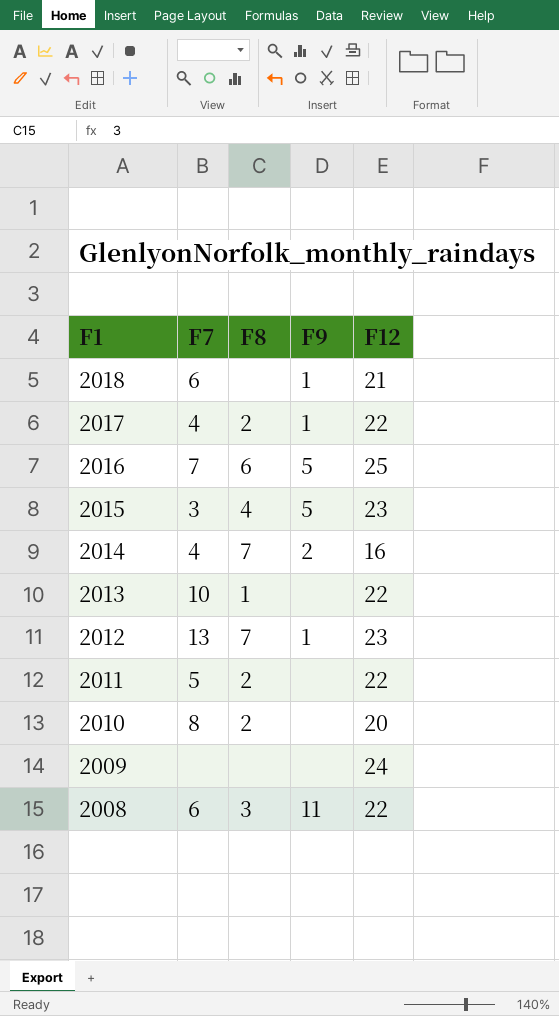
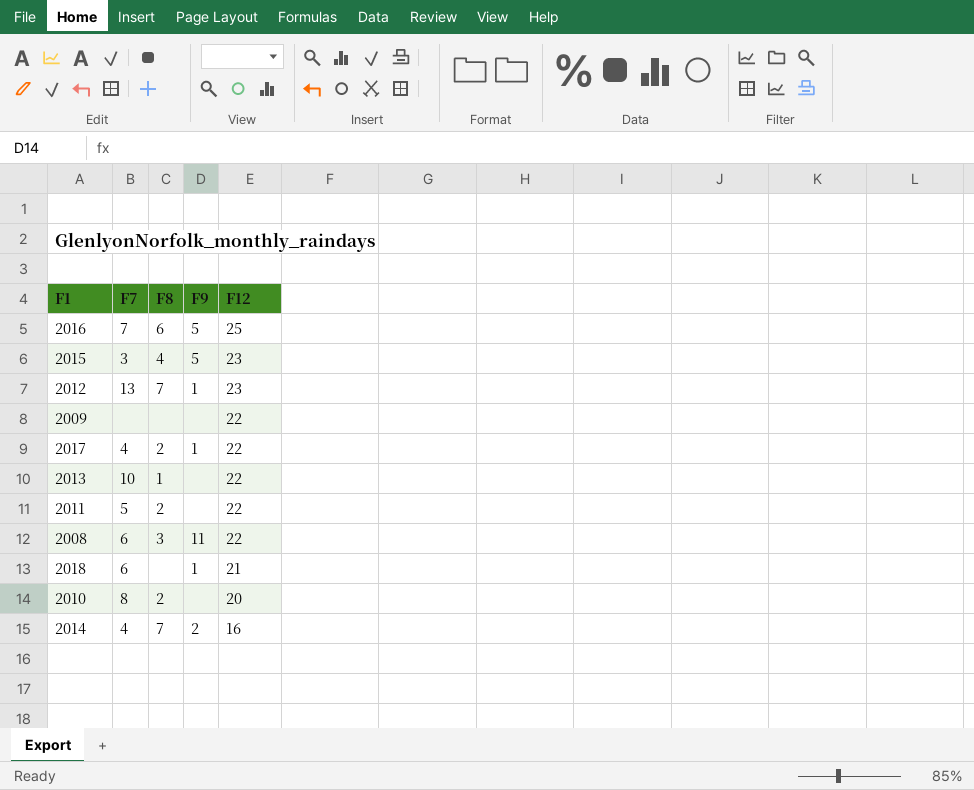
row order: F1 descending -> F12 descending
2009 | F12: 24 -> 22

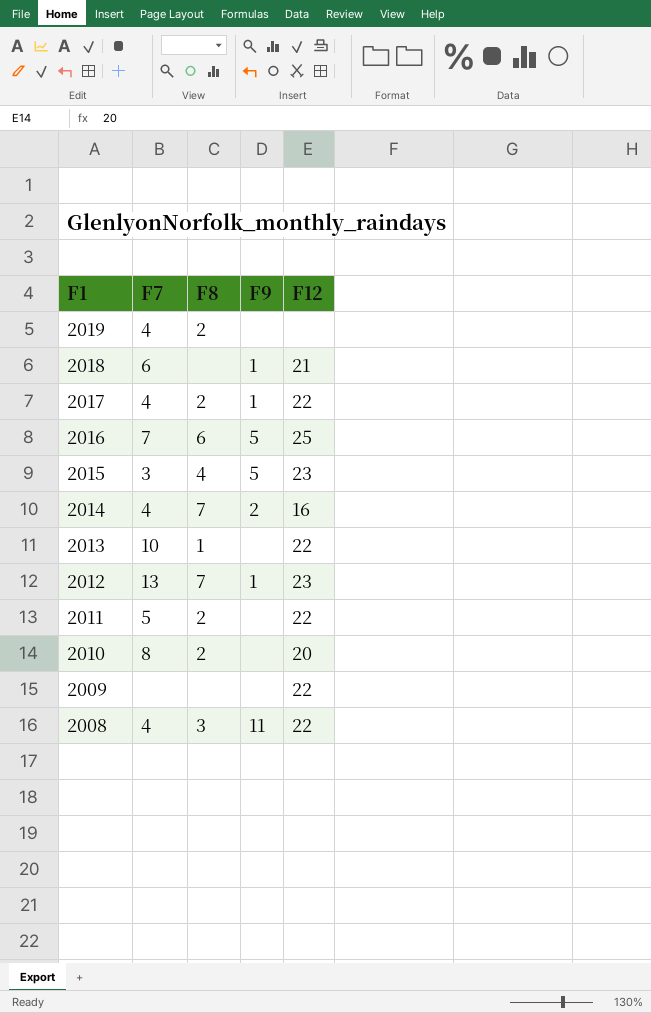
row order: F12 descending -> F1 descending
row 2019: none -> 4 | 2 | none | none
2008 | F7: 6 -> 4

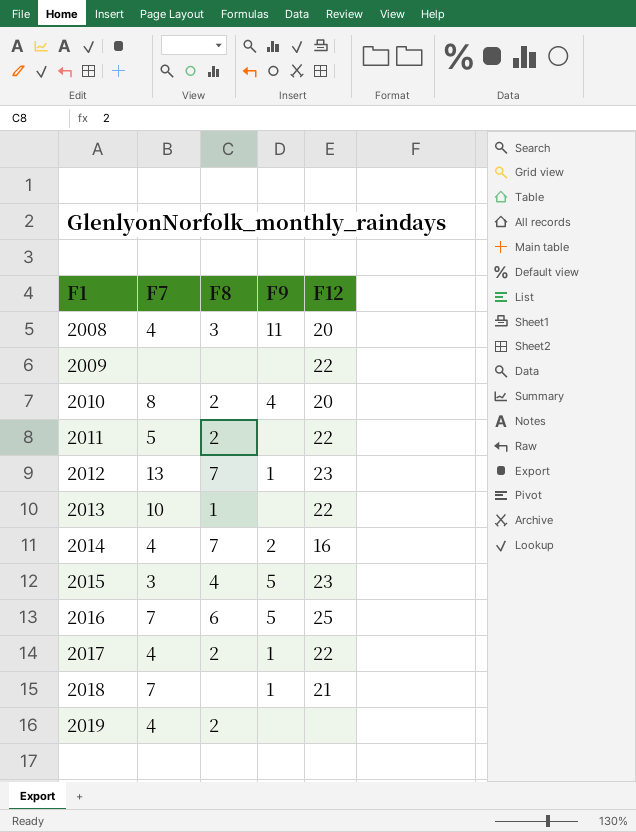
row order: F1 descending -> F1 ascending
2008 | F12: 22 -> 20
2010 | F9: none -> 4
2018 | F7: 6 -> 7

